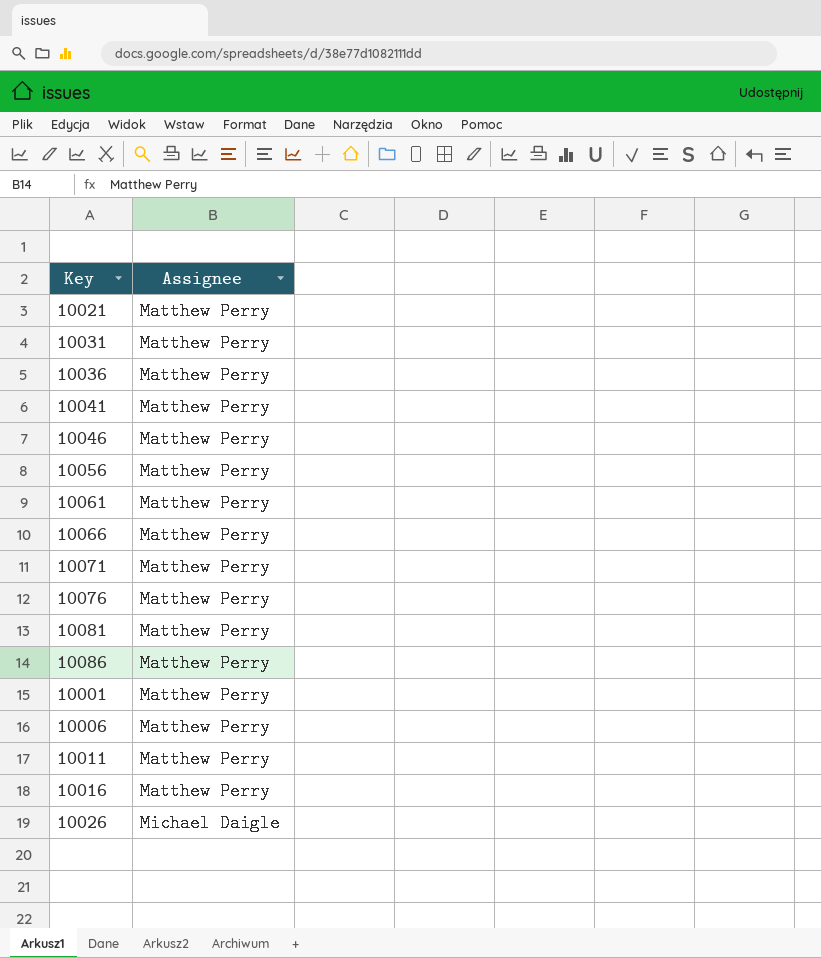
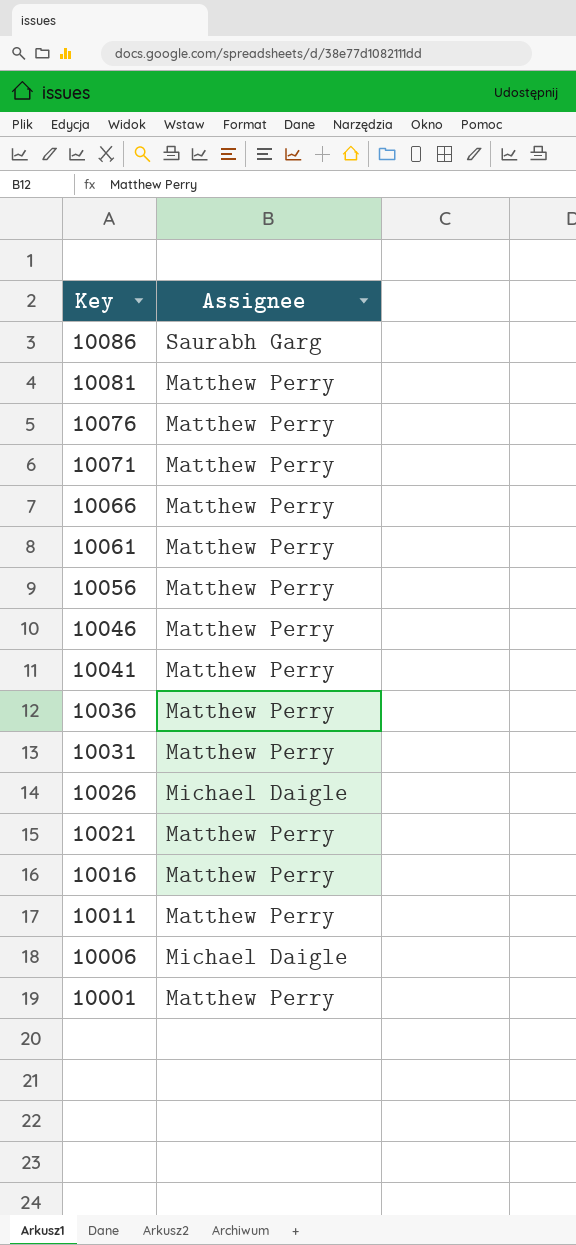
row order: Assignee ascending -> Key descending
10086 | Assignee: Matthew Perry -> Saurabh Garg
10006 | Assignee: Matthew Perry -> Michael Daigle

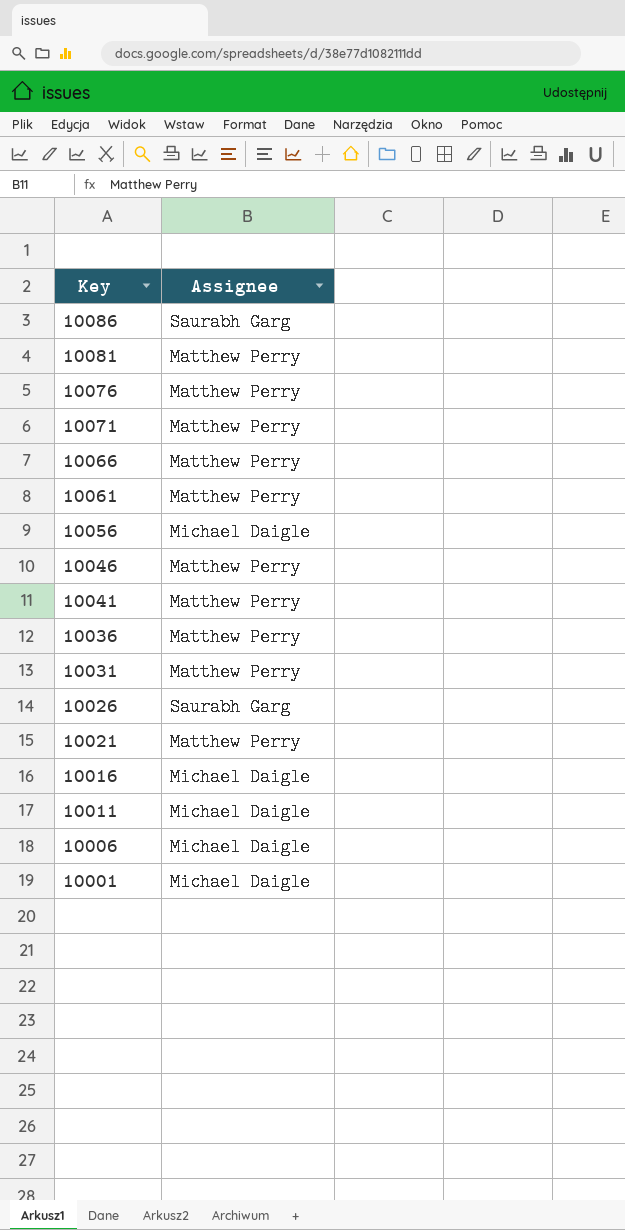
10056 | Assignee: Matthew Perry -> Michael Daigle
10026 | Assignee: Michael Daigle -> Saurabh Garg
10016 | Assignee: Matthew Perry -> Michael Daigle
10011 | Assignee: Matthew Perry -> Michael Daigle
10001 | Assignee: Matthew Perry -> Michael Daigle

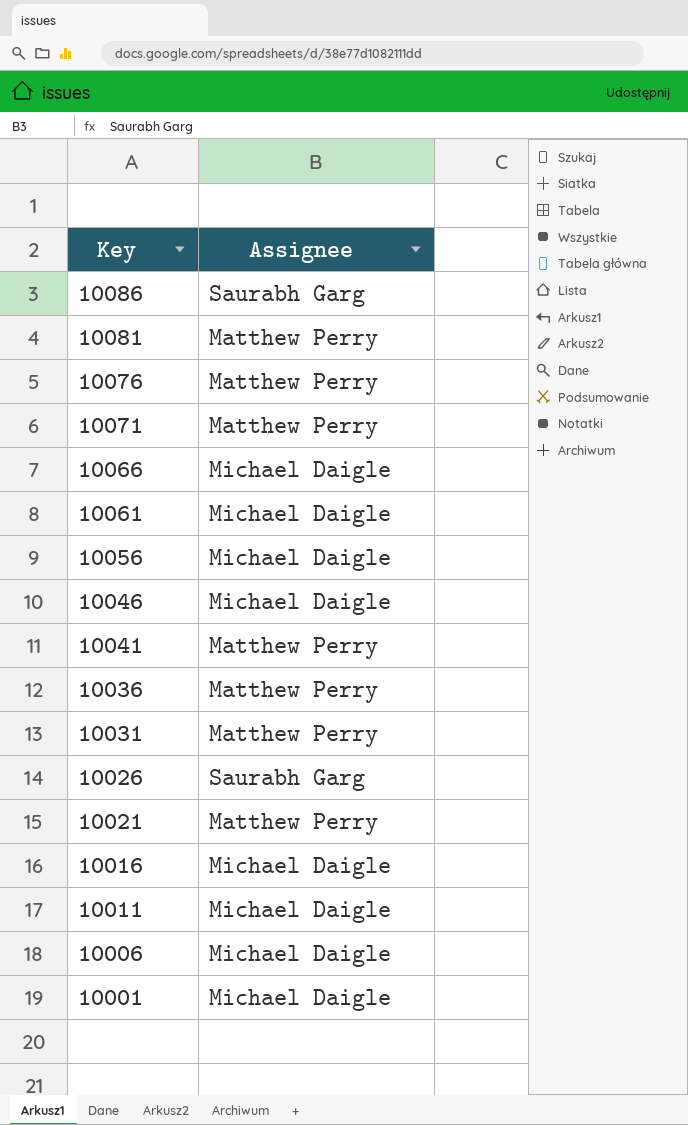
10066 | Assignee: Matthew Perry -> Michael Daigle
10061 | Assignee: Matthew Perry -> Michael Daigle
10046 | Assignee: Matthew Perry -> Michael Daigle

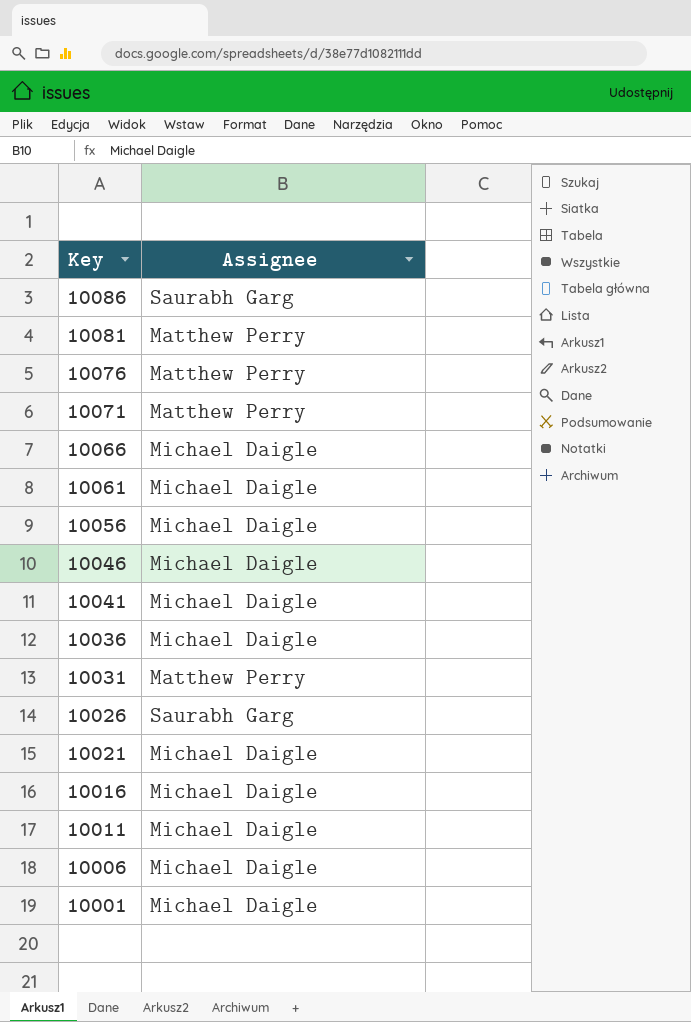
10041 | Assignee: Matthew Perry -> Michael Daigle
10036 | Assignee: Matthew Perry -> Michael Daigle
10021 | Assignee: Matthew Perry -> Michael Daigle

